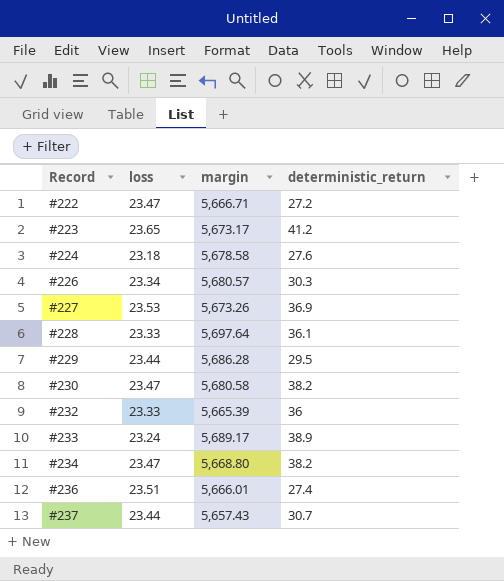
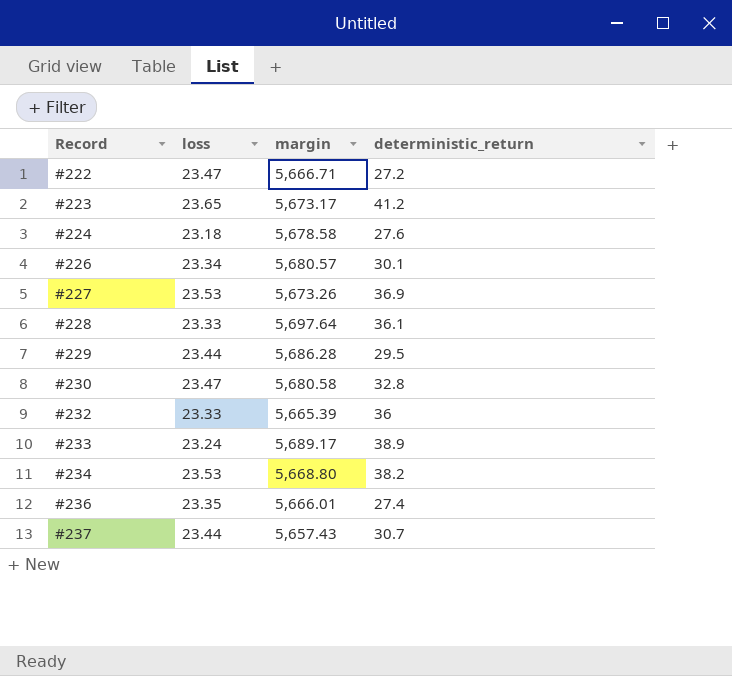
#226 | deterministic_return: 30.3 -> 30.1
#230 | deterministic_return: 38.2 -> 32.8
#234 | loss: 23.47 -> 23.53
#236 | loss: 23.51 -> 23.35

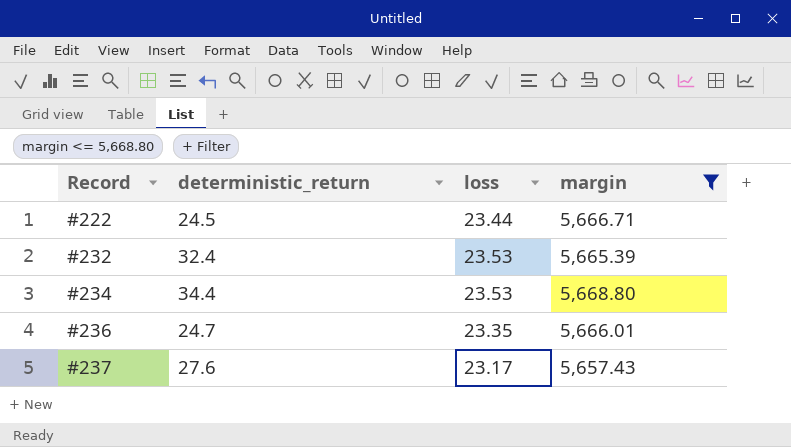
filter: none -> margin <= 5,668.80
column deterministic_return | position: 4 -> 2
#222 | deterministic_return: 27.2 -> 24.5
#222 | loss: 23.47 -> 23.44
#232 | deterministic_return: 36 -> 32.4
#232 | loss: 23.33 -> 23.53
#234 | deterministic_return: 38.2 -> 34.4
#236 | deterministic_return: 27.4 -> 24.7
#237 | deterministic_return: 30.7 -> 27.6
#237 | loss: 23.44 -> 23.17

